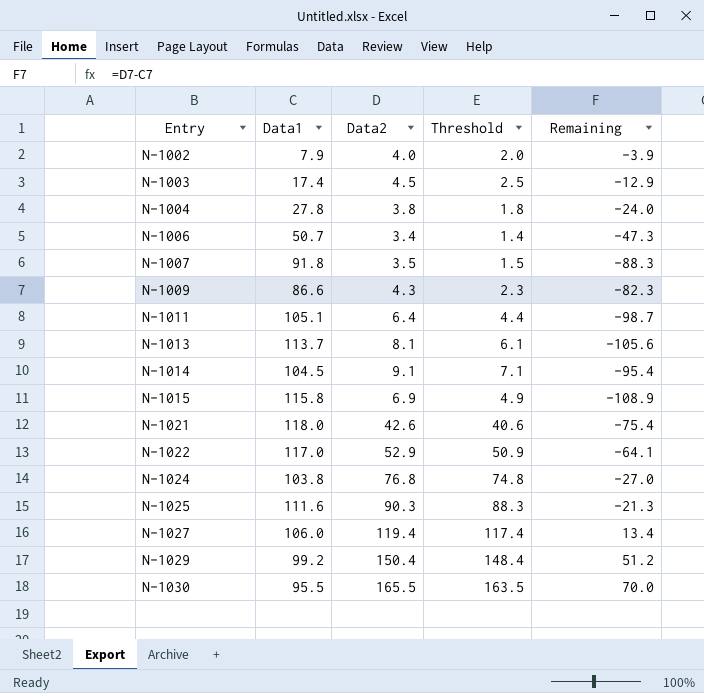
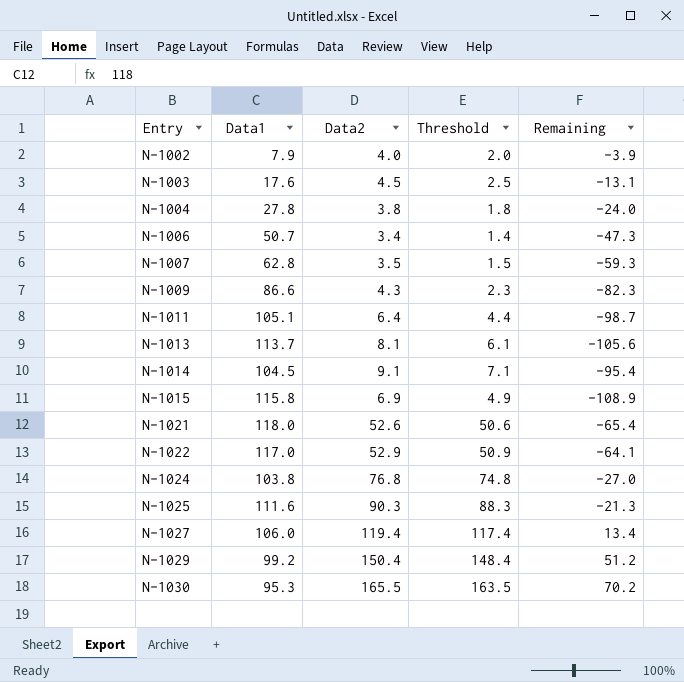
N-1003 | Data1: 17.4 -> 17.6
N-1003 | Remaining: -12.9 -> -13.1
N-1007 | Data1: 91.8 -> 62.8
N-1007 | Remaining: -88.3 -> -59.3
N-1021 | Data2: 42.6 -> 52.6
N-1021 | Threshold: 40.6 -> 50.6
N-1021 | Remaining: -75.4 -> -65.4
N-1030 | Data1: 95.5 -> 95.3
N-1030 | Remaining: 70.0 -> 70.2

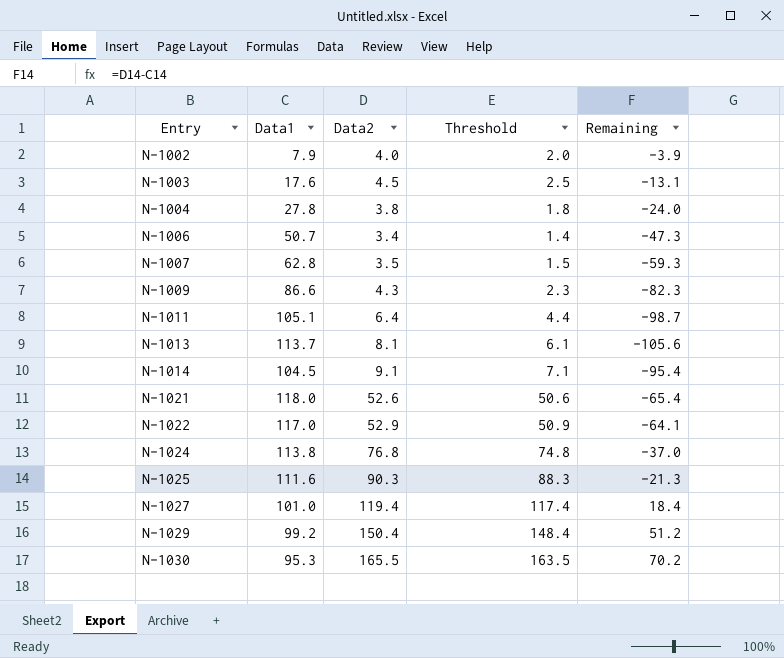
row N-1015: 115.8 | 6.9 | 4.9 | -108.9 -> none
N-1024 | Data1: 103.8 -> 113.8
N-1024 | Remaining: -27.0 -> -37.0
N-1027 | Data1: 106.0 -> 101.0
N-1027 | Remaining: 13.4 -> 18.4

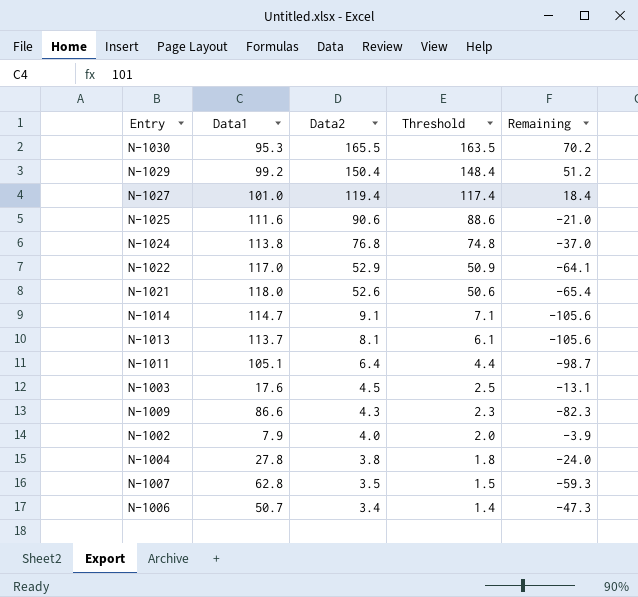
row order: Entry ascending -> Data2 descending
N-1025 | Data2: 90.3 -> 90.6
N-1025 | Threshold: 88.3 -> 88.6
N-1025 | Remaining: -21.3 -> -21.0
N-1014 | Data1: 104.5 -> 114.7
N-1014 | Remaining: -95.4 -> -105.6

